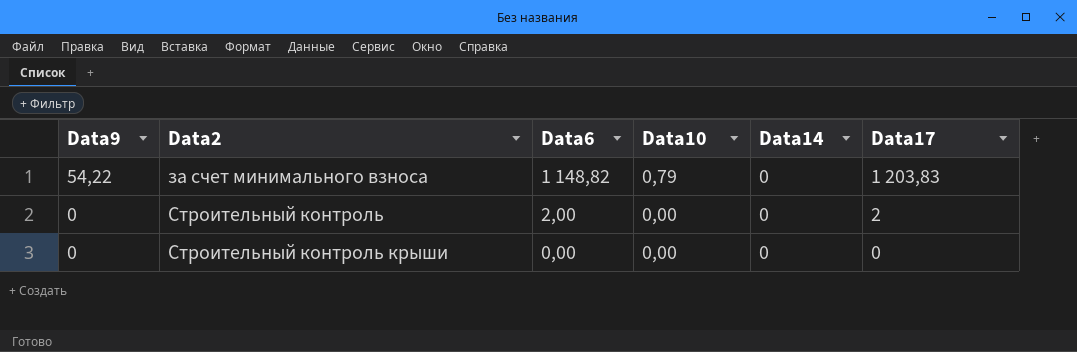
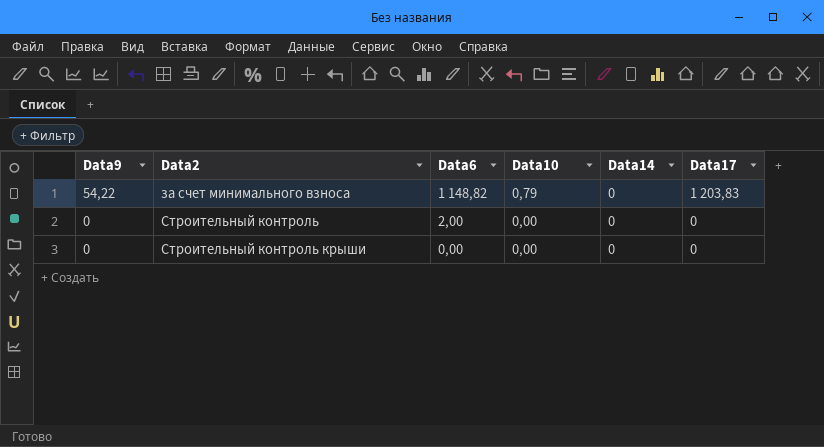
Строительный контроль | Data17: 2 -> 0

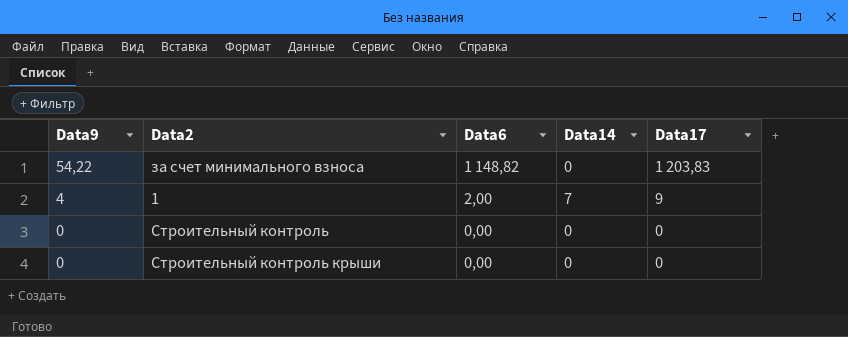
column Data10 | position: 4 -> none
row 1: none -> 4 | 2,00 | 7 | 9
Строительный контроль | Data6: 2,00 -> 0,00

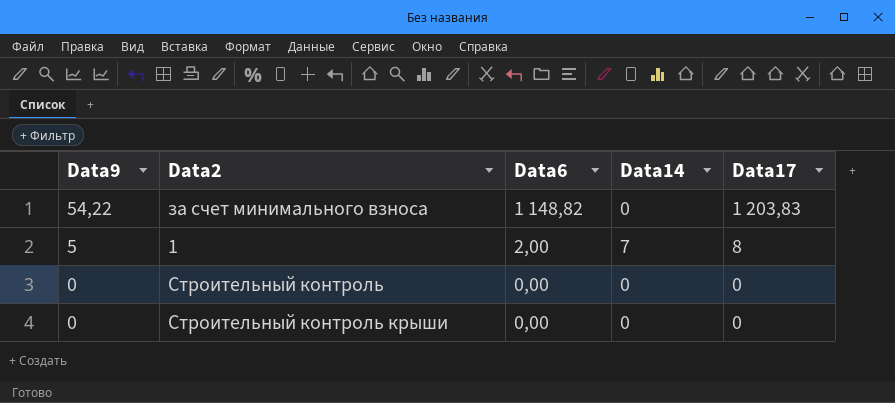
1 | Data9: 4 -> 5
1 | Data17: 9 -> 8

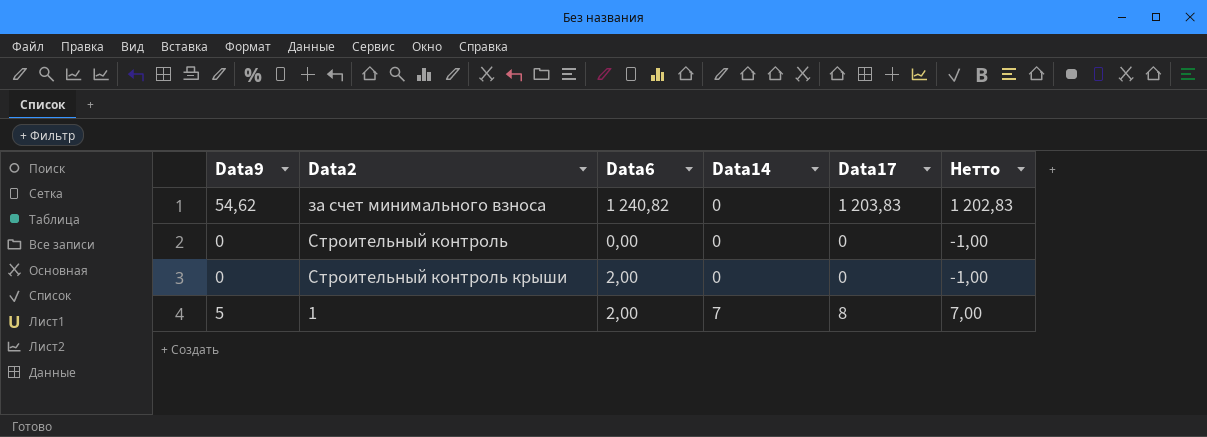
row order: Data9 descending -> Data14 ascending
column Нетто | formula: none -> [Data17] - 1
за счет минимального взноса | Data9: 54,22 -> 54,62
за счет минимального взноса | Data6: 1 148,82 -> 1 240,82
Строительный контроль крыши | Data6: 0,00 -> 2,00

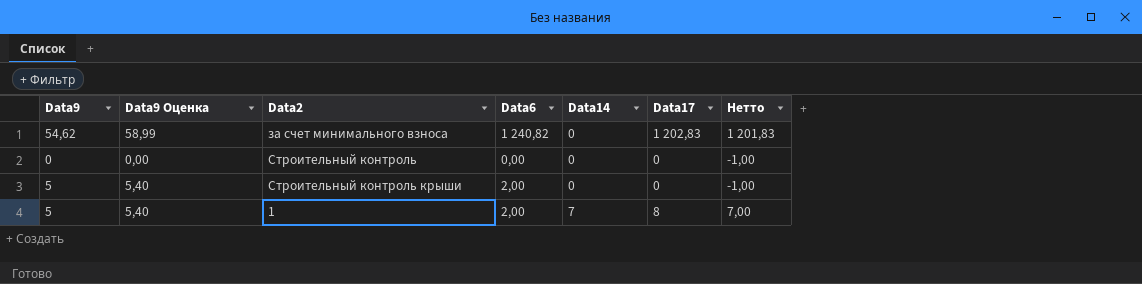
column Data9 Оценка | formula: none -> [Data9] * 1,08
за счет минимального взноса | Data17: 1 203,83 -> 1 202,83
за счет минимального взноса | Нетто: 1 202,83 -> 1 201,83
Строительный контроль крыши | Data9: 0 -> 5

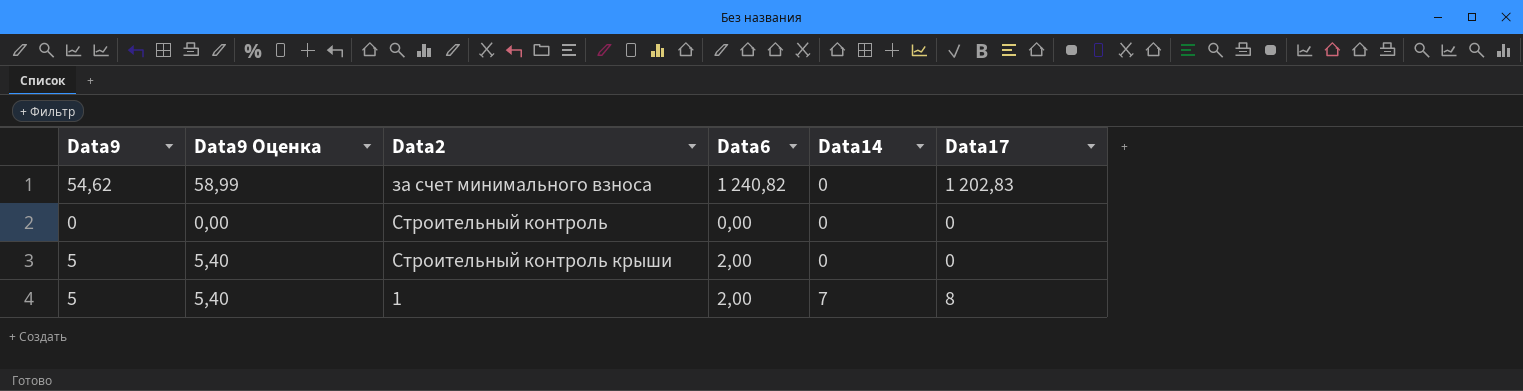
column Нетто | formula: [Data17] - 1 -> none

